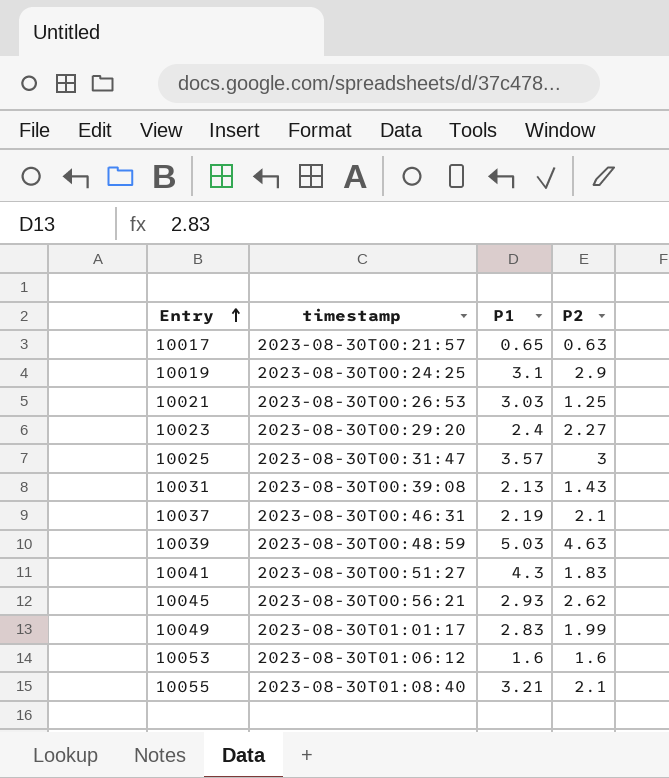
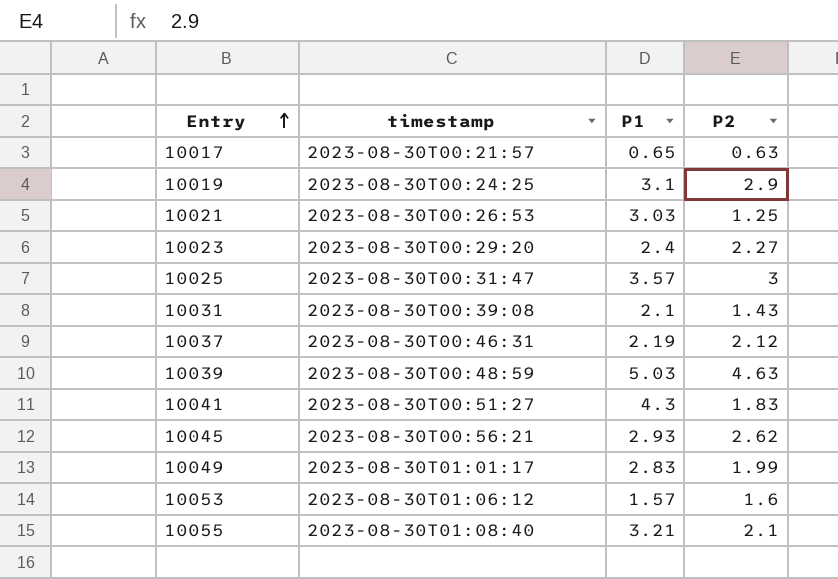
10031 | P1: 2.13 -> 2.1
10037 | P2: 2.1 -> 2.12
10053 | P1: 1.6 -> 1.57

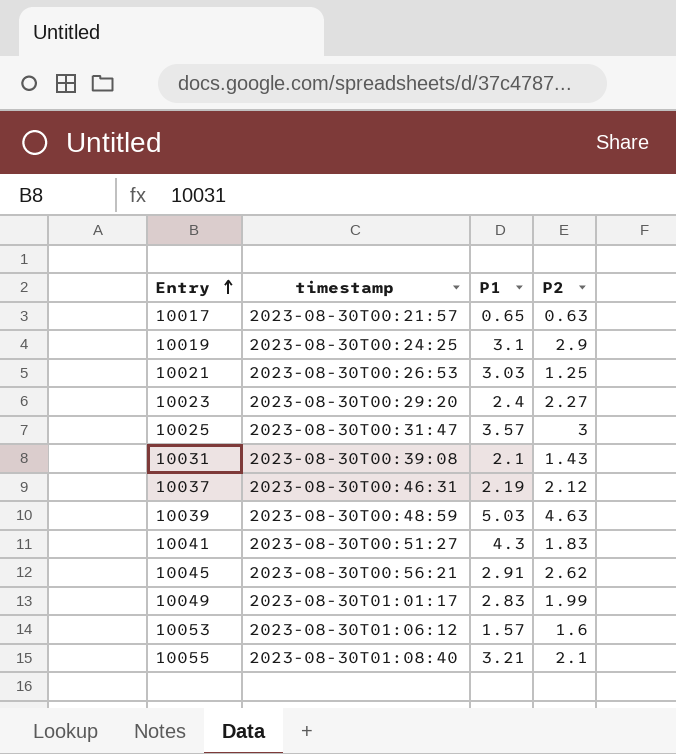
10045 | P1: 2.93 -> 2.91

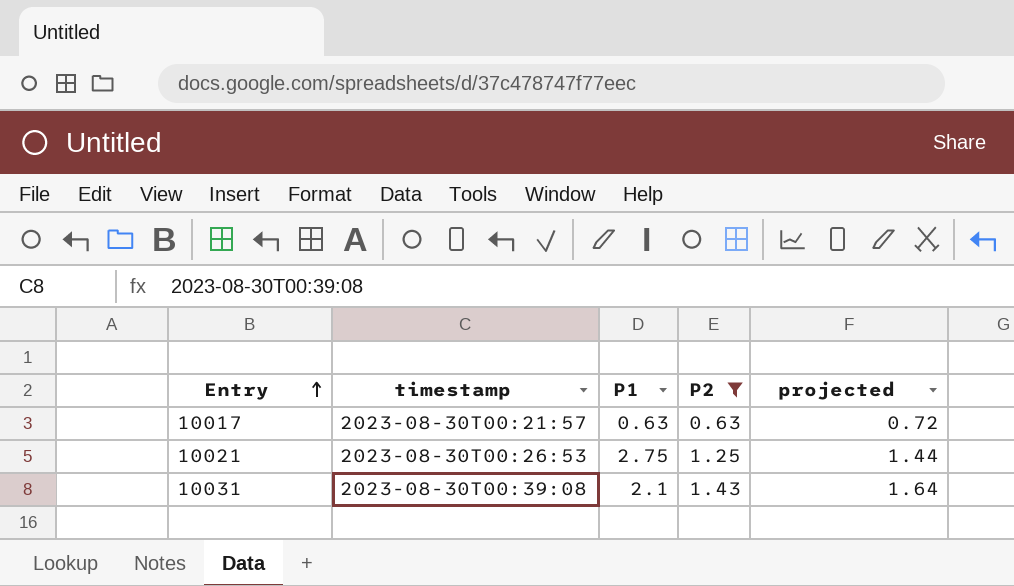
filter: none -> P2 <= 1.43
column projected | formula: none -> [P2] * 1.15
10017 | P1: 0.65 -> 0.63
10021 | P1: 3.03 -> 2.75

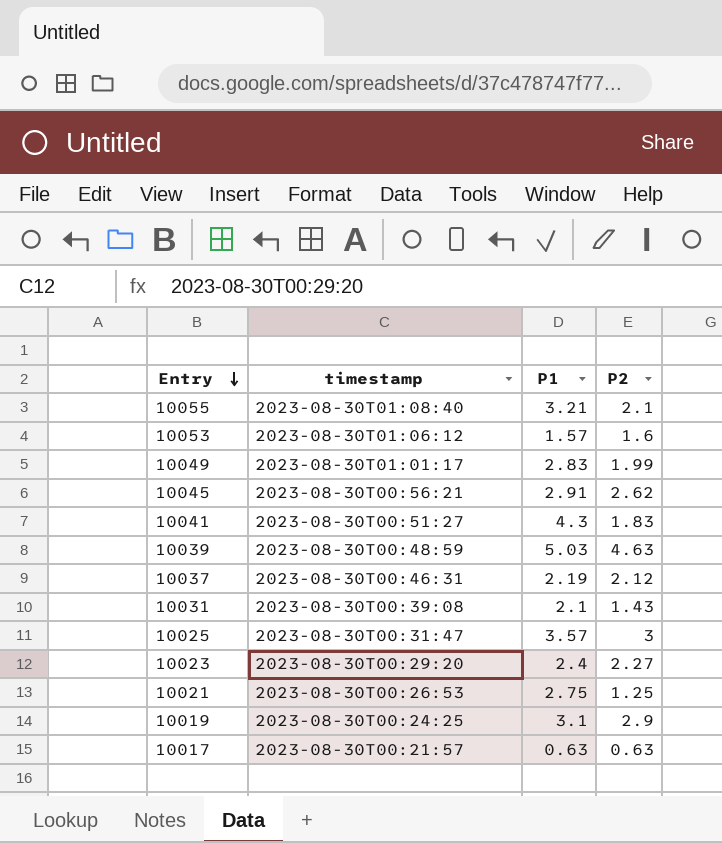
filter: P2 <= 1.43 -> none
row order: Entry ascending -> Entry descending
column projected | formula: [P2] * 1.15 -> none

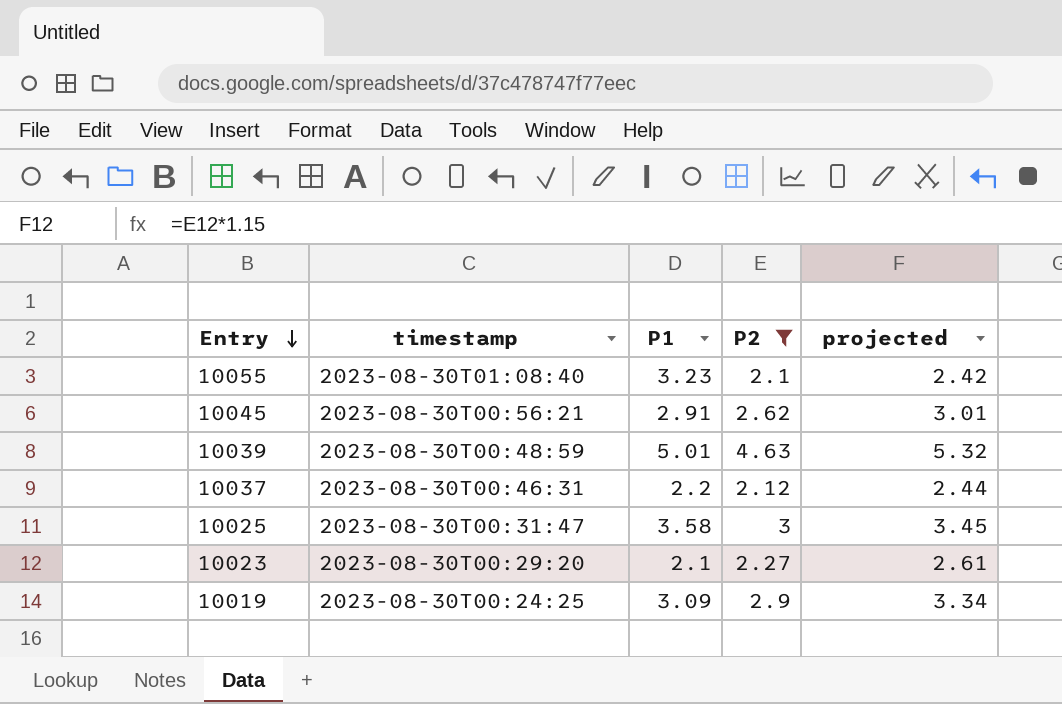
filter: none -> P2 >= 2.1
column projected | formula: none -> [P2] * 1.15
10055 | P1: 3.21 -> 3.23
10039 | P1: 5.03 -> 5.01
10037 | P1: 2.19 -> 2.2
10025 | P1: 3.57 -> 3.58
10023 | P1: 2.4 -> 2.1
10019 | P1: 3.1 -> 3.09

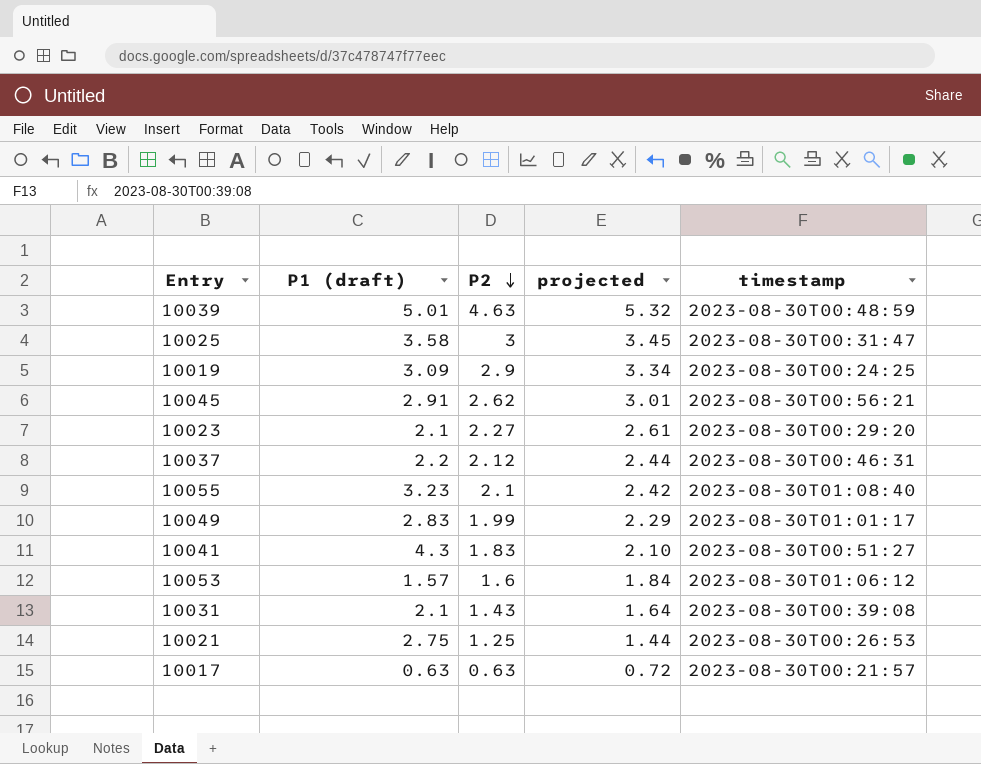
filter: P2 >= 2.1 -> none
row order: Entry descending -> P2 descending
column name: P1 -> P1 (draft)
column timestamp | position: 2 -> 5

